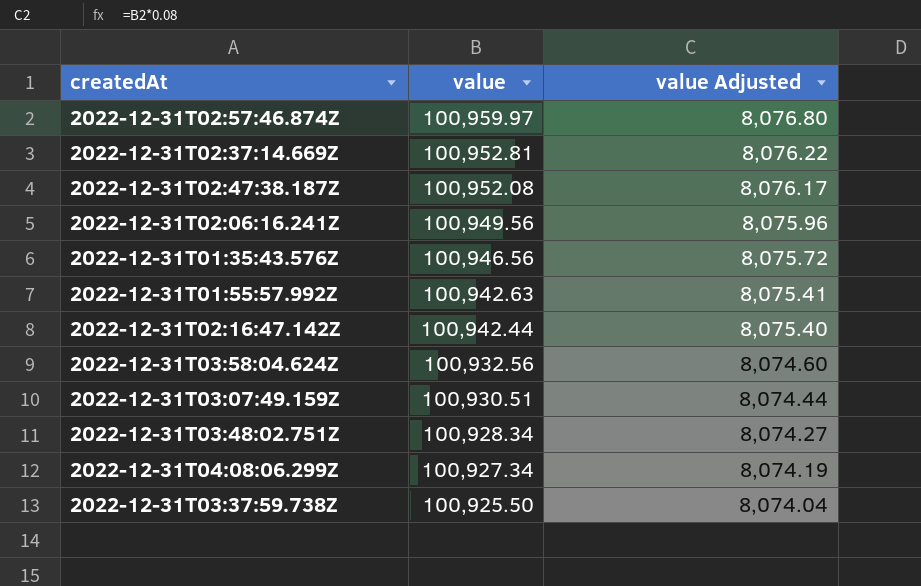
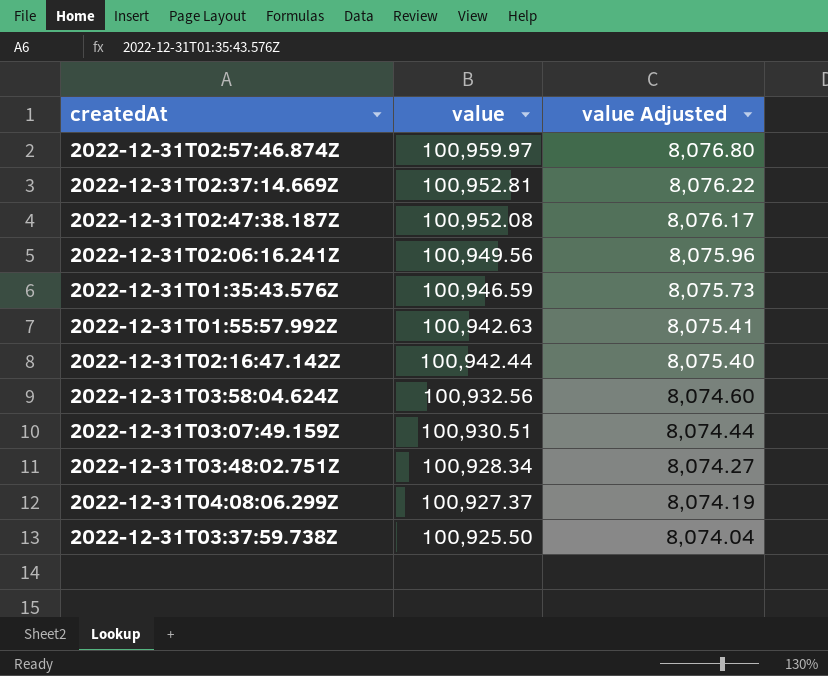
2022-12-31T01:35:43.576Z | value: 100,946.56 -> 100,946.59
2022-12-31T01:35:43.576Z | value Adjusted: 8,075.72 -> 8,075.73
2022-12-31T04:08:06.299Z | value: 100,927.34 -> 100,927.37

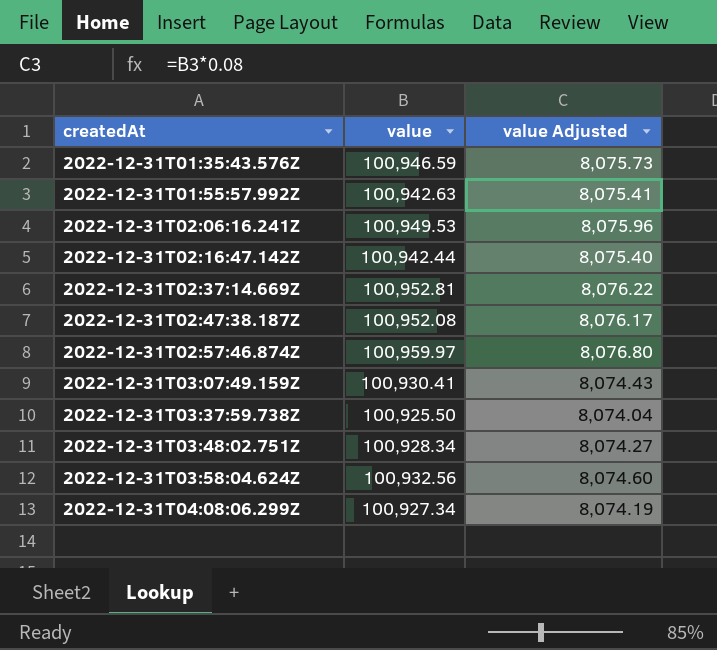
row order: value descending -> createdAt ascending
2022-12-31T02:06:16.241Z | value: 100,949.56 -> 100,949.53
2022-12-31T03:07:49.159Z | value: 100,930.51 -> 100,930.41
2022-12-31T03:07:49.159Z | value Adjusted: 8,074.44 -> 8,074.43
2022-12-31T04:08:06.299Z | value: 100,927.37 -> 100,927.34

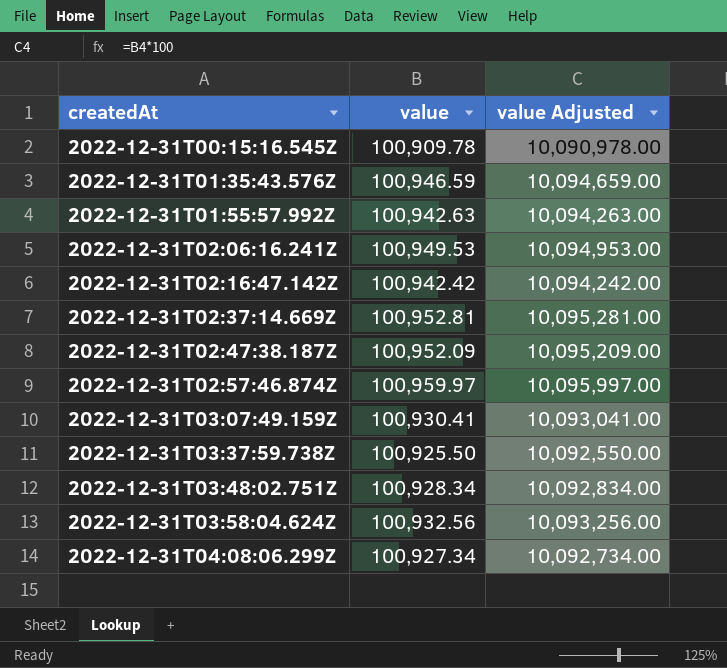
column value Adjusted | formula: [value] * 0.08 -> [value] * 100
row 2022-12-31T00:15:16.545Z: none -> 100,909.78 | 10,090,978.00
2022-12-31T02:16:47.142Z | value: 100,942.44 -> 100,942.42
2022-12-31T02:47:38.187Z | value: 100,952.08 -> 100,952.09

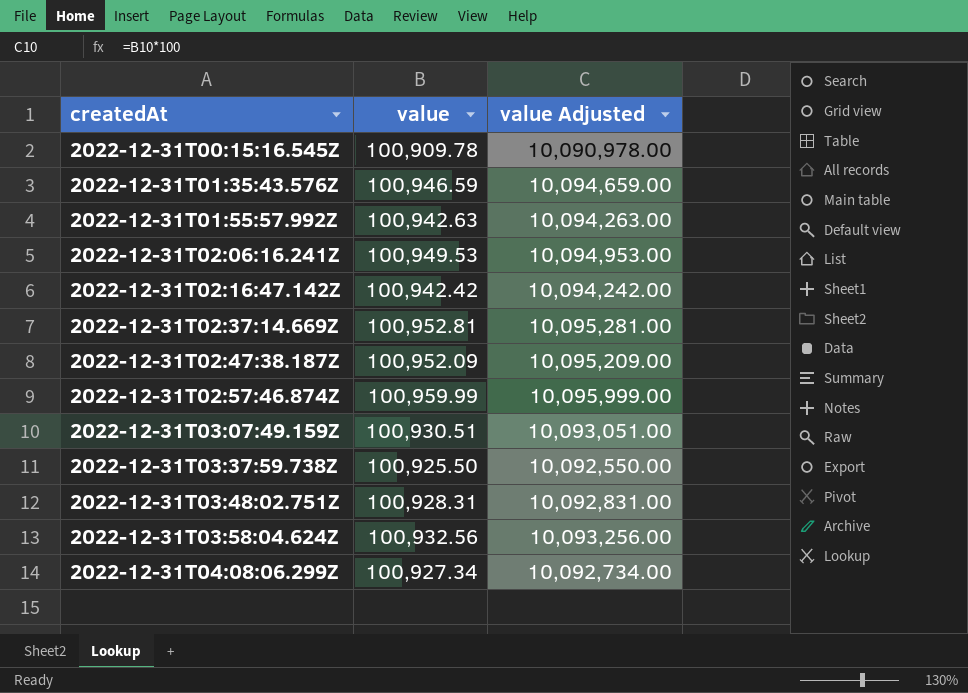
2022-12-31T02:57:46.874Z | value: 100,959.97 -> 100,959.99
2022-12-31T02:57:46.874Z | value Adjusted: 10,095,997.00 -> 10,095,999.00
2022-12-31T03:07:49.159Z | value: 100,930.41 -> 100,930.51
2022-12-31T03:07:49.159Z | value Adjusted: 10,093,041.00 -> 10,093,051.00
2022-12-31T03:48:02.751Z | value: 100,928.34 -> 100,928.31
2022-12-31T03:48:02.751Z | value Adjusted: 10,092,834.00 -> 10,092,831.00

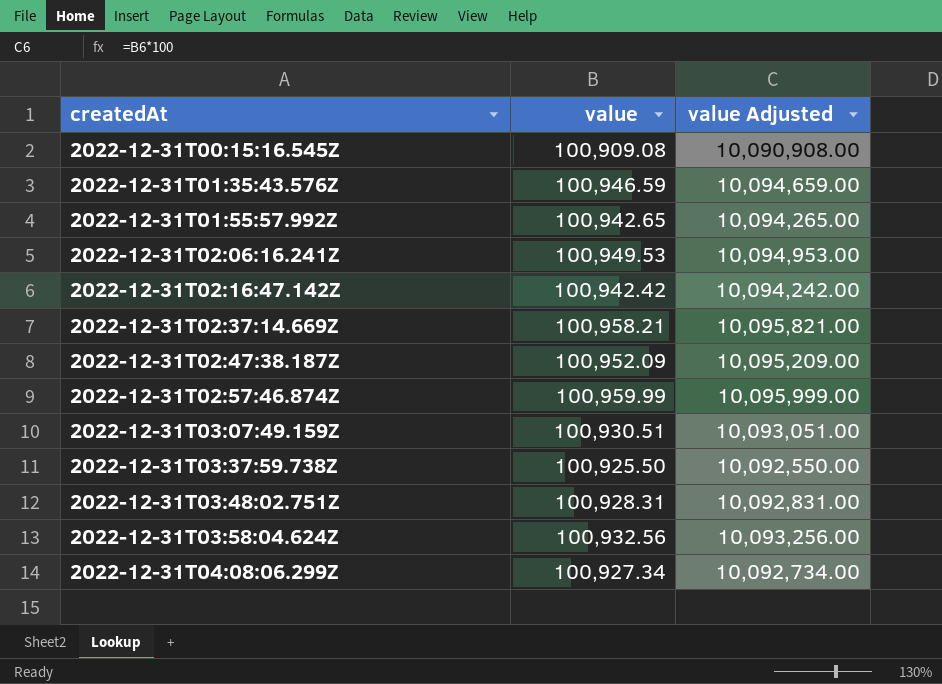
2022-12-31T00:15:16.545Z | value: 100,909.78 -> 100,909.08
2022-12-31T00:15:16.545Z | value Adjusted: 10,090,978.00 -> 10,090,908.00
2022-12-31T01:55:57.992Z | value: 100,942.63 -> 100,942.65
2022-12-31T01:55:57.992Z | value Adjusted: 10,094,263.00 -> 10,094,265.00
2022-12-31T02:37:14.669Z | value: 100,952.81 -> 100,958.21
2022-12-31T02:37:14.669Z | value Adjusted: 10,095,281.00 -> 10,095,821.00

